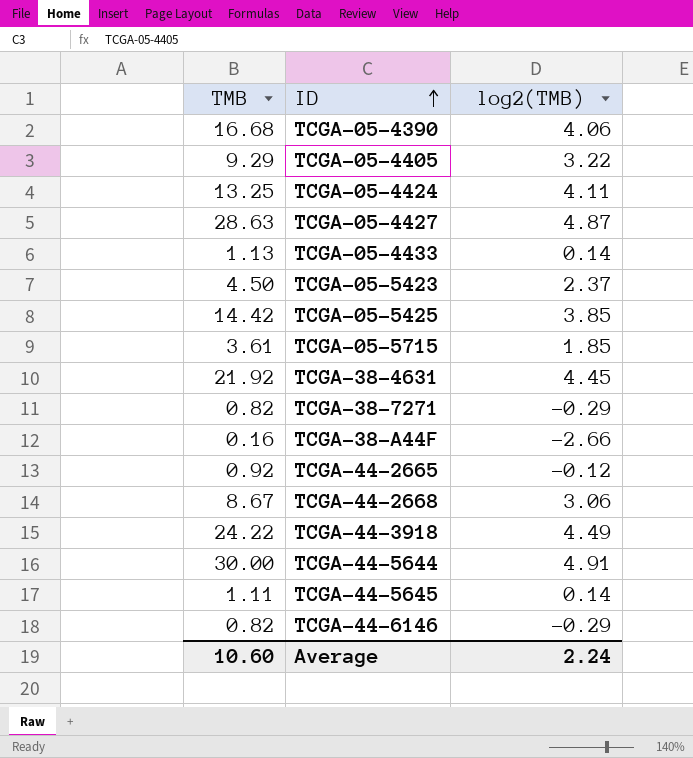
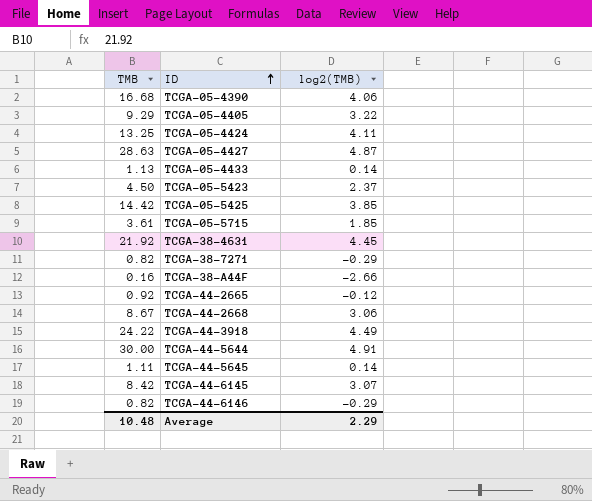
row TCGA-44-6145: none -> 8.42 | 3.07
Average | TMB: 10.60 -> 10.48
Average | log2(TMB): 2.24 -> 2.29

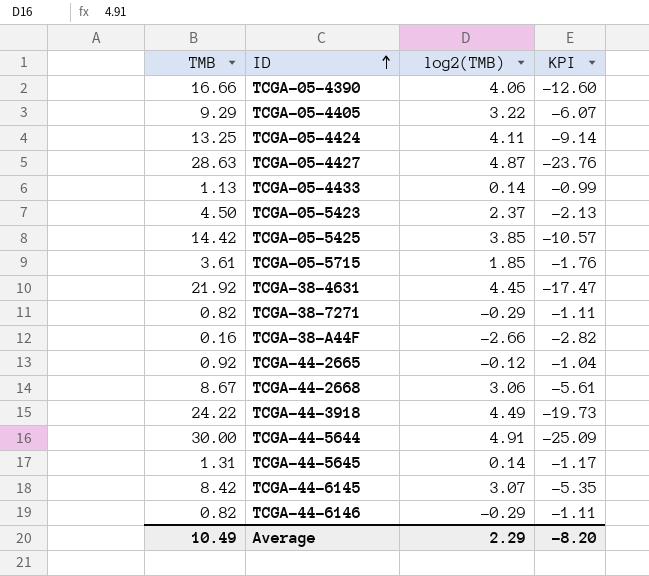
column KPI | formula: none -> [log2(TMB)] - [TMB]
TCGA-05-4390 | TMB: 16.68 -> 16.66
TCGA-44-5645 | TMB: 1.11 -> 1.31
Average | TMB: 10.48 -> 10.49

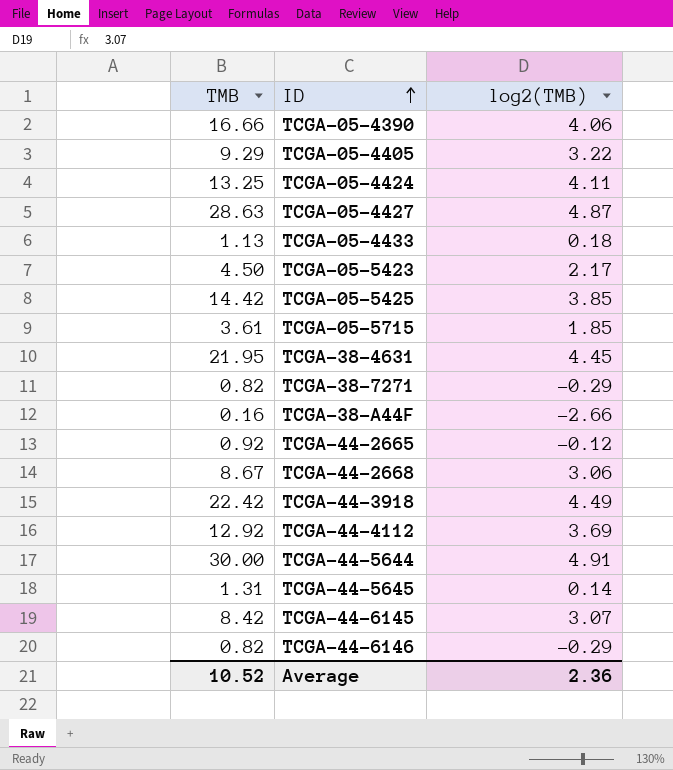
column KPI | formula: [log2(TMB)] - [TMB] -> none
TCGA-05-4433 | log2(TMB): 0.14 -> 0.18
TCGA-05-5423 | log2(TMB): 2.37 -> 2.17
TCGA-38-4631 | TMB: 21.92 -> 21.95
TCGA-44-3918 | TMB: 24.22 -> 22.42
row TCGA-44-4112: none -> 12.92 | 3.69
Average | TMB: 10.49 -> 10.52
Average | log2(TMB): 2.29 -> 2.36

